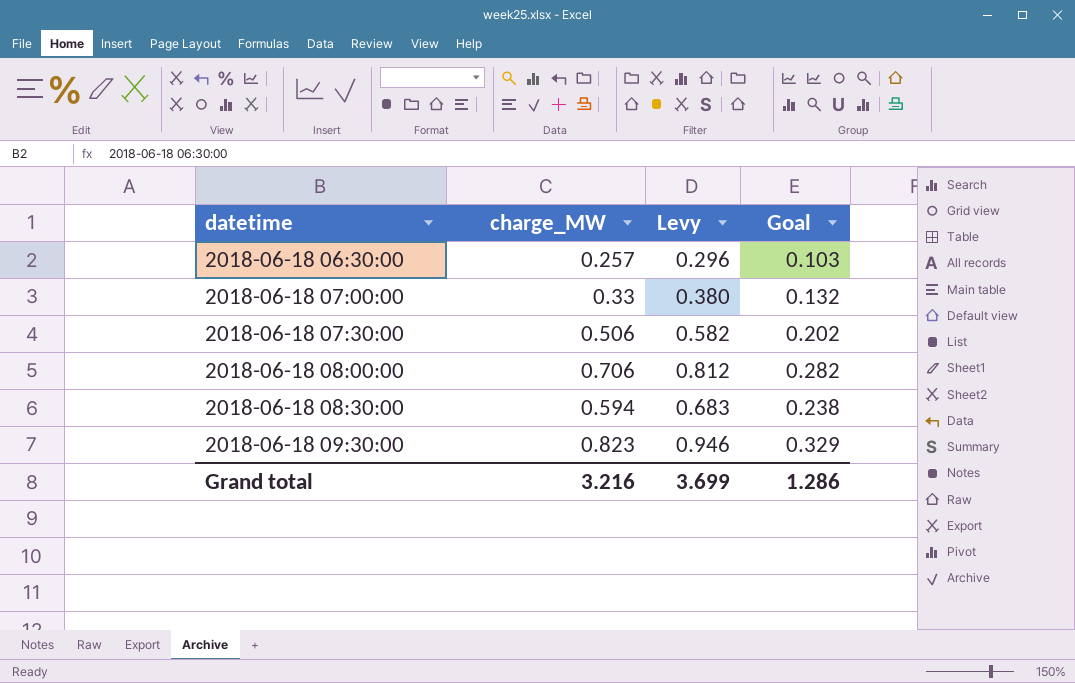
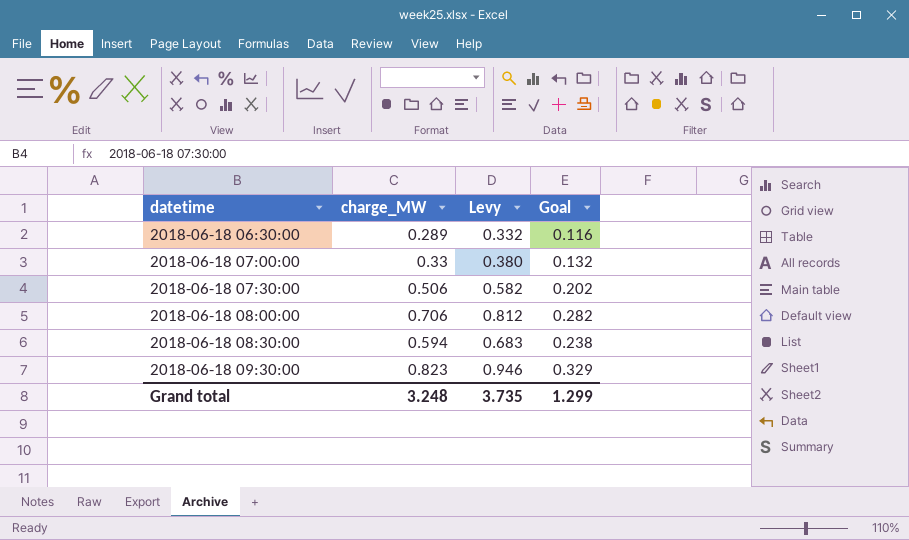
2018-06-18 06:30:00 | charge_MW: 0.257 -> 0.289
2018-06-18 06:30:00 | Levy: 0.296 -> 0.332
2018-06-18 06:30:00 | Goal: 0.103 -> 0.116
Grand total | charge_MW: 3.216 -> 3.248
Grand total | Levy: 3.699 -> 3.735
Grand total | Goal: 1.286 -> 1.299

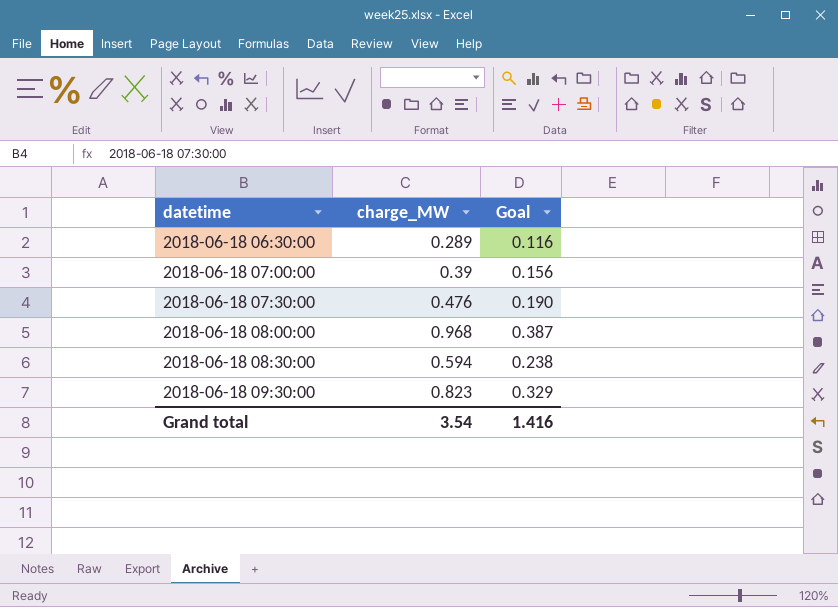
column Levy | formula: [charge_MW] * 1.15 -> none
2018-06-18 07:00:00 | charge_MW: 0.33 -> 0.39
2018-06-18 07:00:00 | Goal: 0.132 -> 0.156
2018-06-18 07:30:00 | charge_MW: 0.506 -> 0.476
2018-06-18 07:30:00 | Goal: 0.202 -> 0.190
2018-06-18 08:00:00 | charge_MW: 0.706 -> 0.968
2018-06-18 08:00:00 | Goal: 0.282 -> 0.387
Grand total | charge_MW: 3.248 -> 3.54
Grand total | Goal: 1.299 -> 1.416

